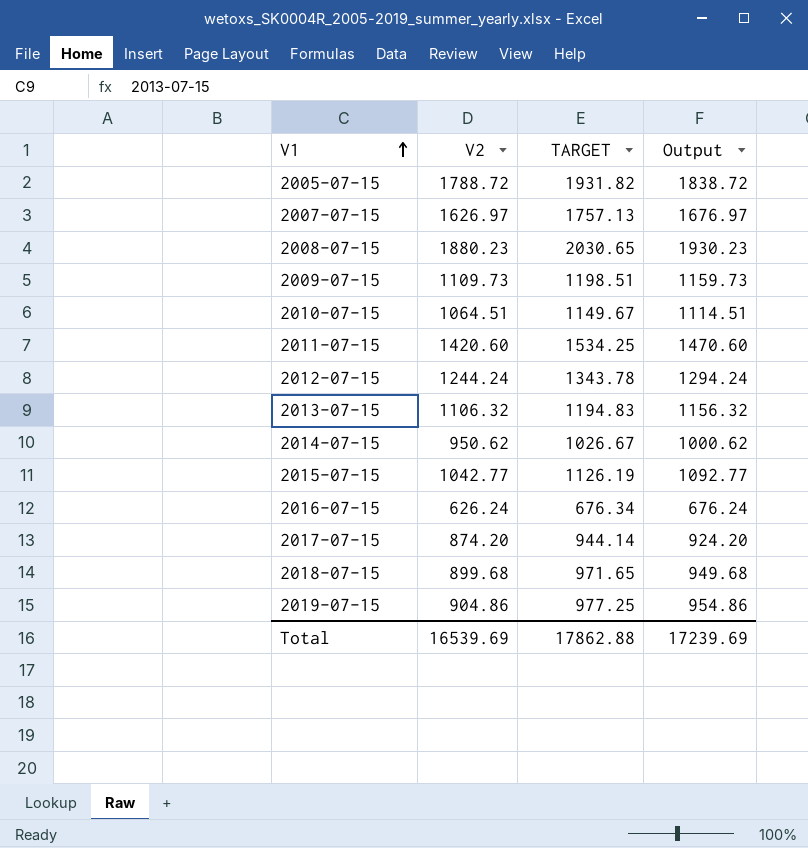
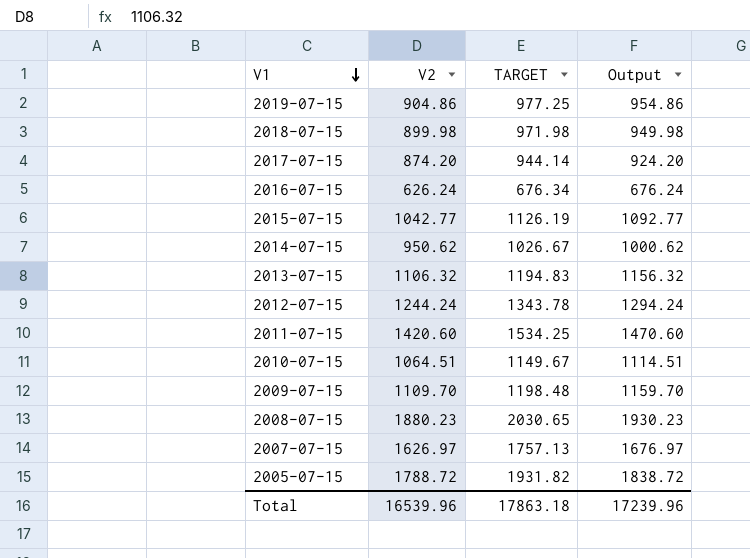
row order: V1 ascending -> V1 descending
2018-07-15 | V2: 899.68 -> 899.98
2018-07-15 | TARGET: 971.65 -> 971.98
2018-07-15 | Output: 949.68 -> 949.98
2009-07-15 | V2: 1109.73 -> 1109.70
2009-07-15 | TARGET: 1198.51 -> 1198.48
2009-07-15 | Output: 1159.73 -> 1159.70
Total | V2: 16539.69 -> 16539.96
Total | TARGET: 17862.88 -> 17863.18
Total | Output: 17239.69 -> 17239.96

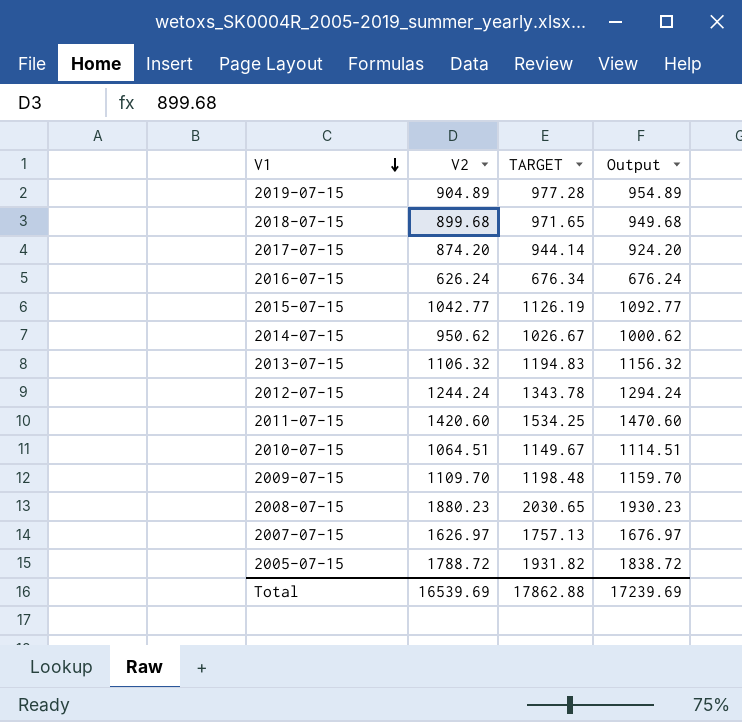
2019-07-15 | V2: 904.86 -> 904.89
2019-07-15 | TARGET: 977.25 -> 977.28
2019-07-15 | Output: 954.86 -> 954.89
2018-07-15 | V2: 899.98 -> 899.68
2018-07-15 | TARGET: 971.98 -> 971.65
2018-07-15 | Output: 949.98 -> 949.68
Total | V2: 16539.96 -> 16539.69
Total | TARGET: 17863.18 -> 17862.88
Total | Output: 17239.96 -> 17239.69

